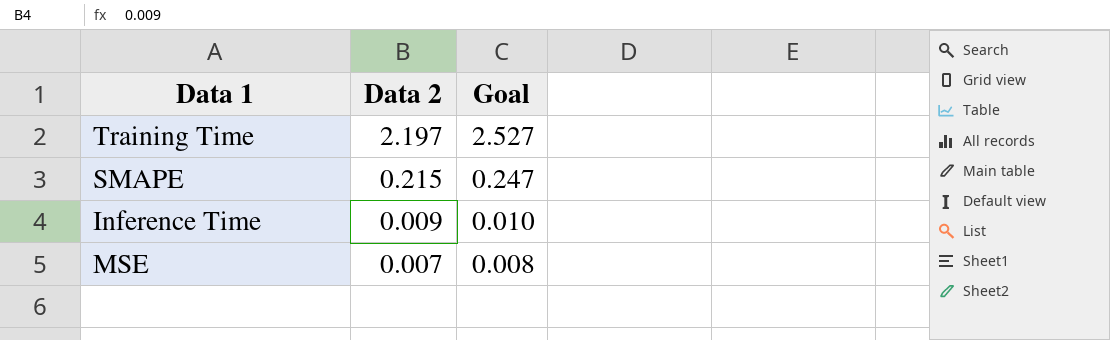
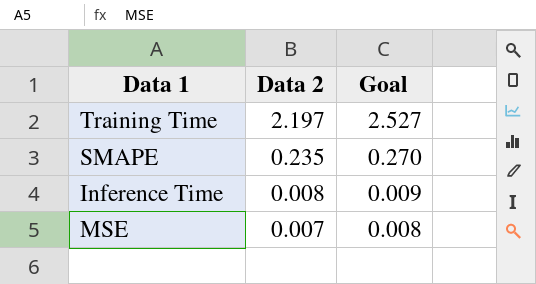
SMAPE | Data 2: 0.215 -> 0.235
SMAPE | Goal: 0.247 -> 0.270
Inference Time | Data 2: 0.009 -> 0.008
Inference Time | Goal: 0.010 -> 0.009

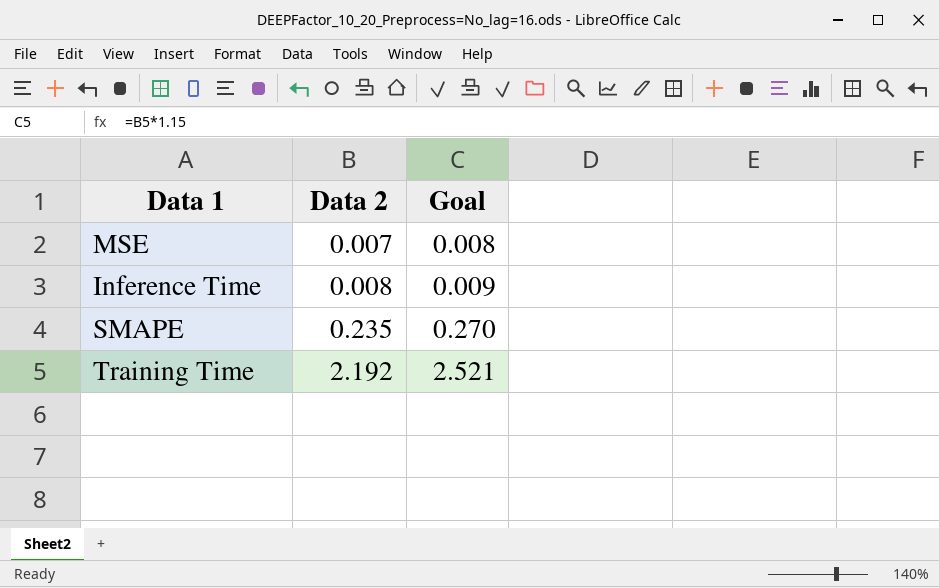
row order: Data 2 descending -> Data 2 ascending
Training Time | Data 2: 2.197 -> 2.192
Training Time | Goal: 2.527 -> 2.521

